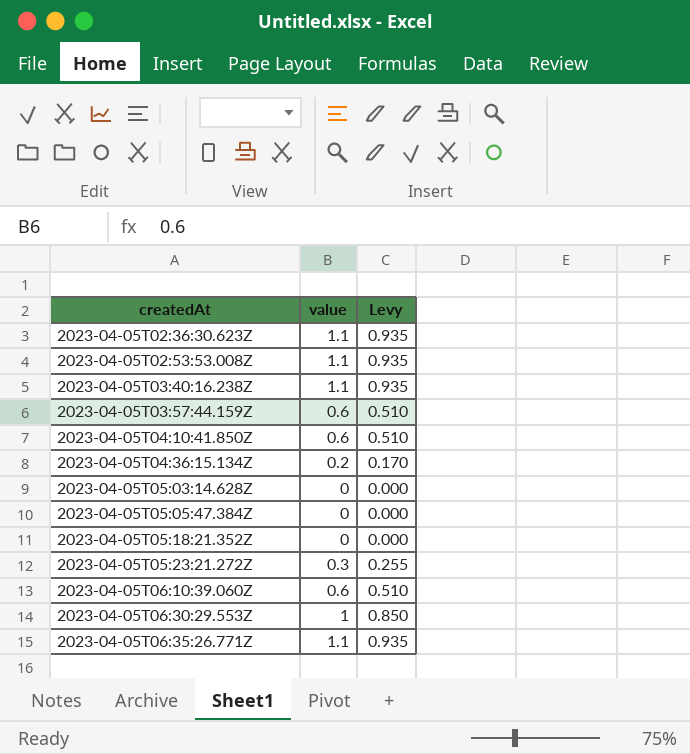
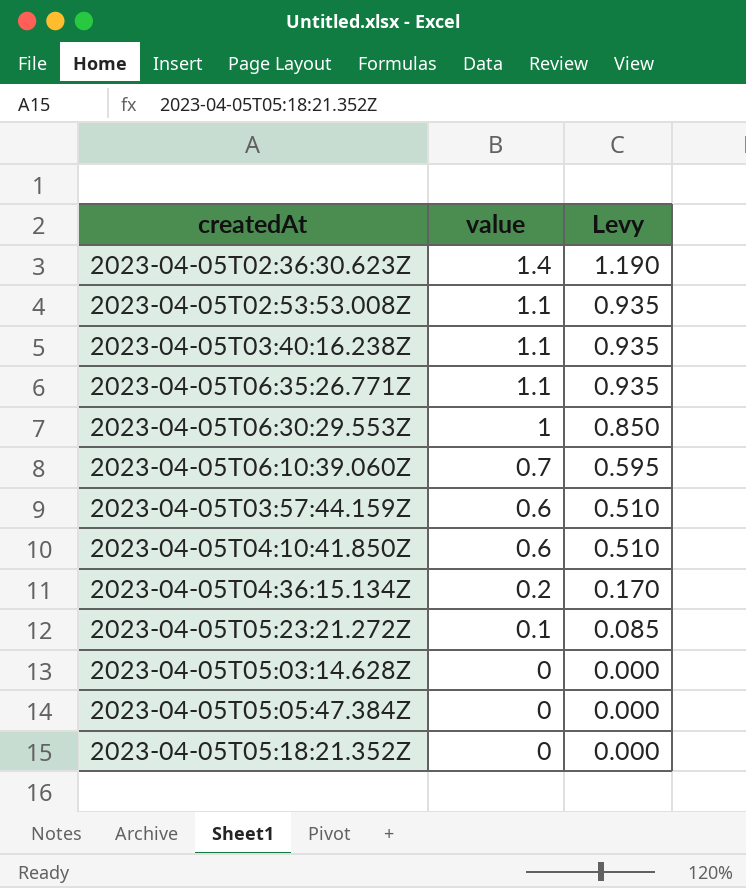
row order: createdAt ascending -> value descending
2023-04-05T02:36:30.623Z | value: 1.1 -> 1.4
2023-04-05T02:36:30.623Z | Levy: 0.935 -> 1.190
2023-04-05T06:10:39.060Z | value: 0.6 -> 0.7
2023-04-05T06:10:39.060Z | Levy: 0.510 -> 0.595
2023-04-05T05:23:21.272Z | value: 0.3 -> 0.1
2023-04-05T05:23:21.272Z | Levy: 0.255 -> 0.085

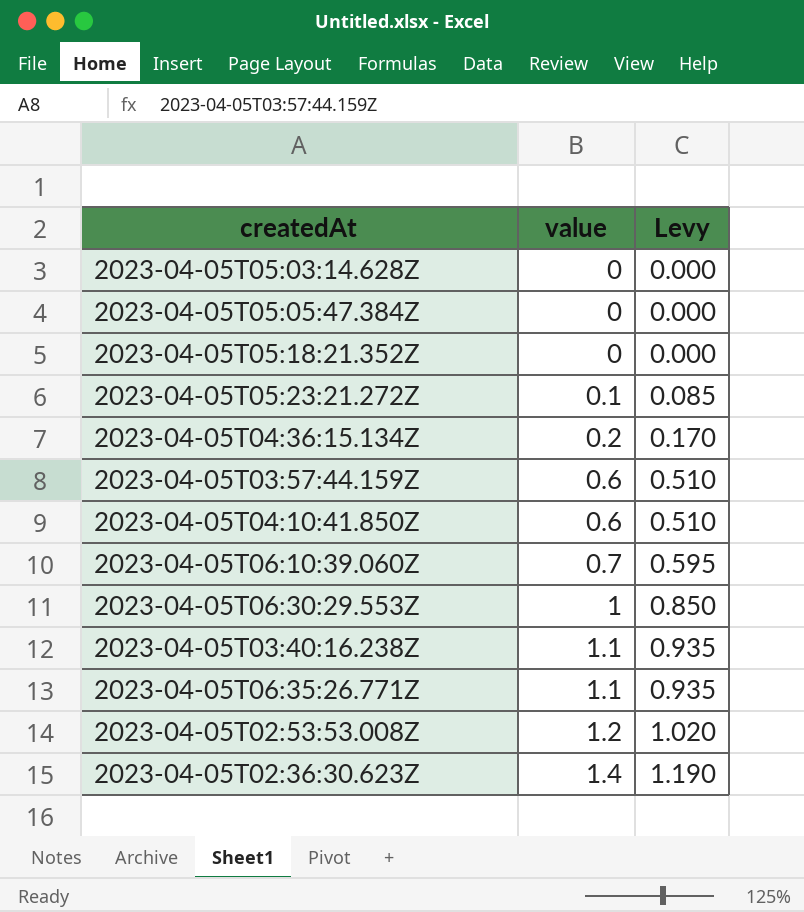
row order: value descending -> value ascending
2023-04-05T02:53:53.008Z | value: 1.1 -> 1.2
2023-04-05T02:53:53.008Z | Levy: 0.935 -> 1.020

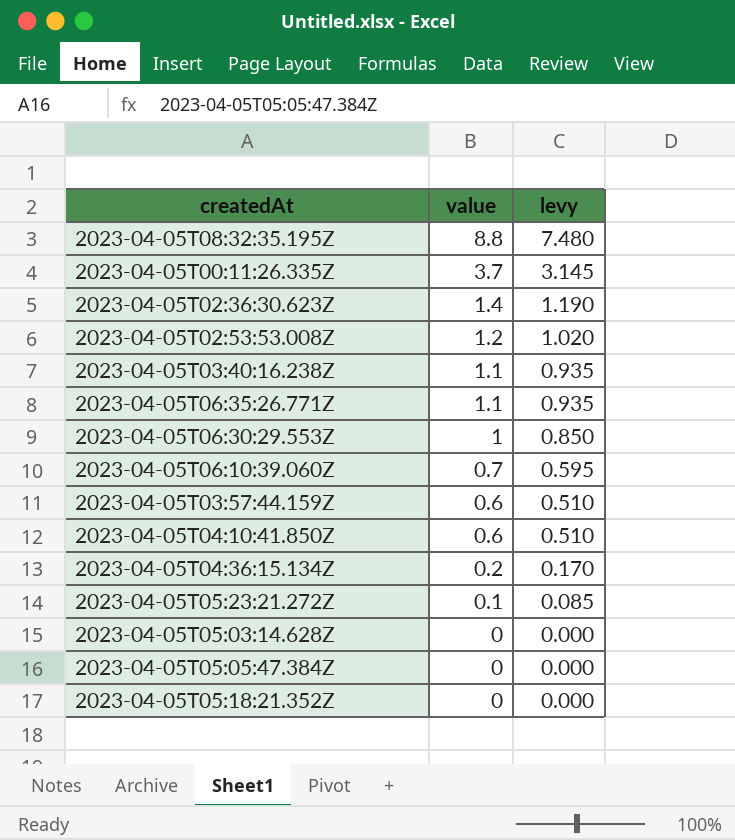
row order: value ascending -> value descending
column name: Levy -> levy
row 2023-04-05T08:32:35.195Z: none -> 8.8 | 7.480
row 2023-04-05T00:11:26.335Z: none -> 3.7 | 3.145

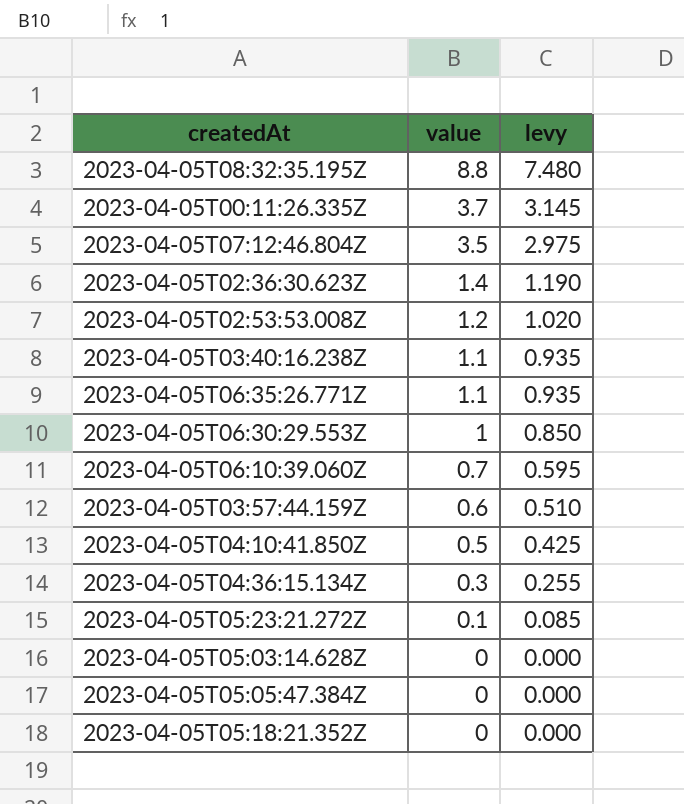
row 2023-04-05T07:12:46.804Z: none -> 3.5 | 2.975
2023-04-05T04:10:41.850Z | value: 0.6 -> 0.5
2023-04-05T04:10:41.850Z | levy: 0.510 -> 0.425
2023-04-05T04:36:15.134Z | value: 0.2 -> 0.3
2023-04-05T04:36:15.134Z | levy: 0.170 -> 0.255

